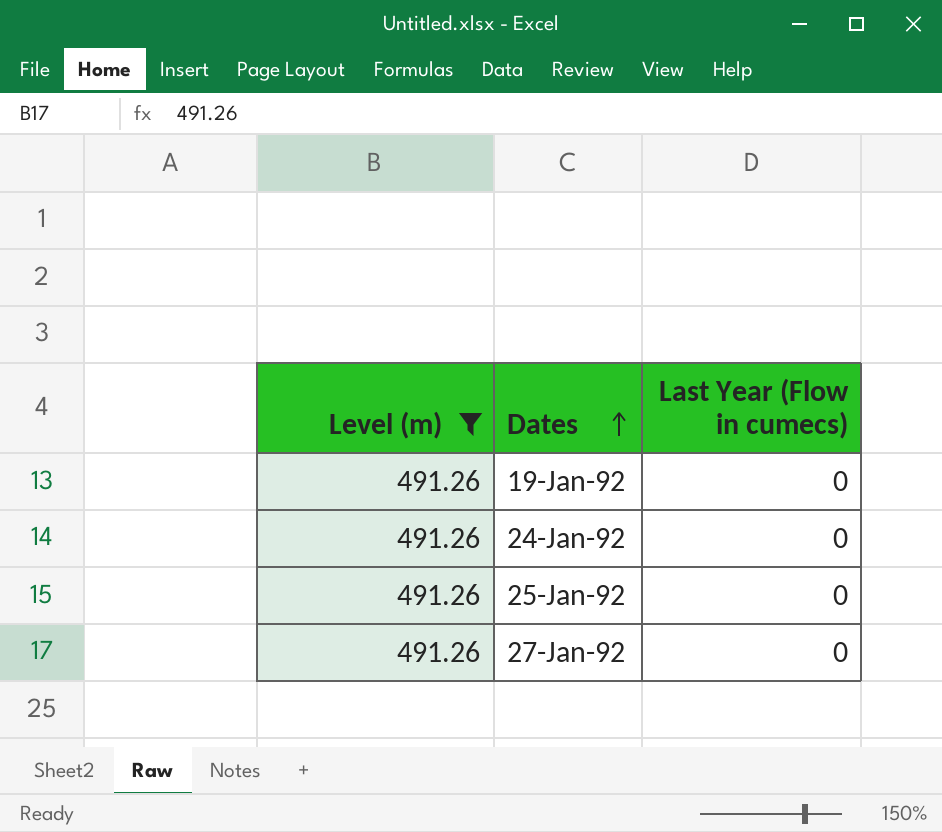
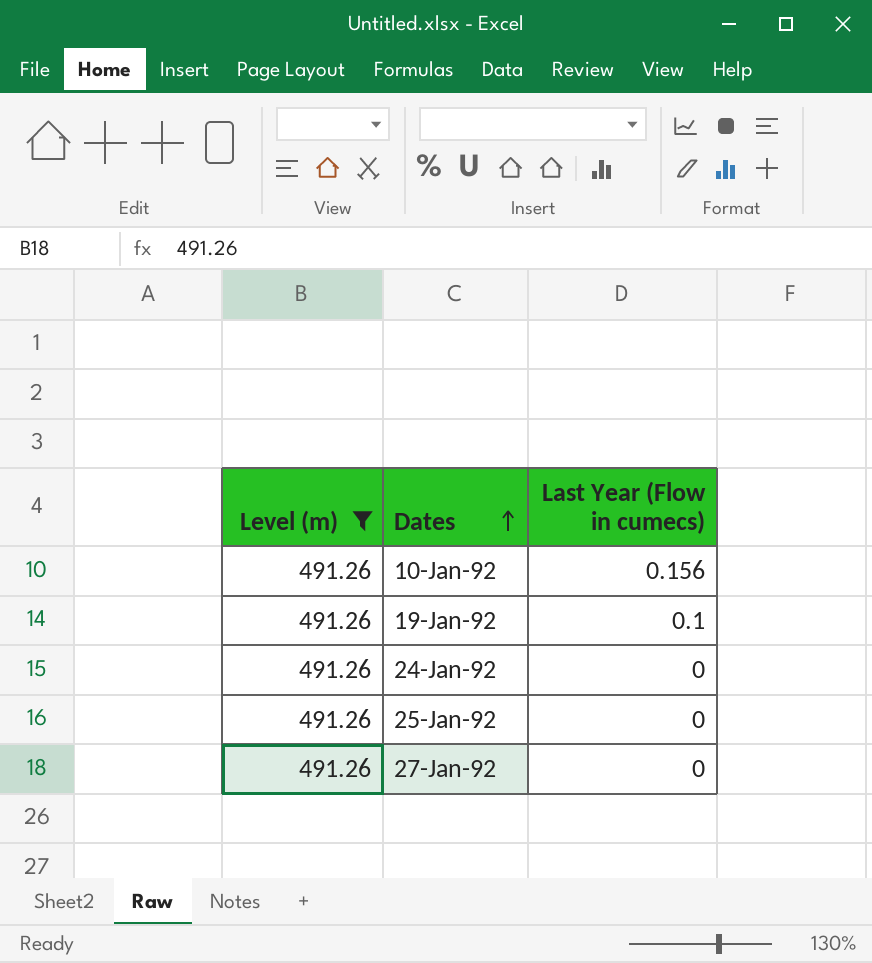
row 10-Jan-92: none -> 491.26 | 0.156
19-Jan-92 | Last Year (Flow in cumecs): 0 -> 0.1

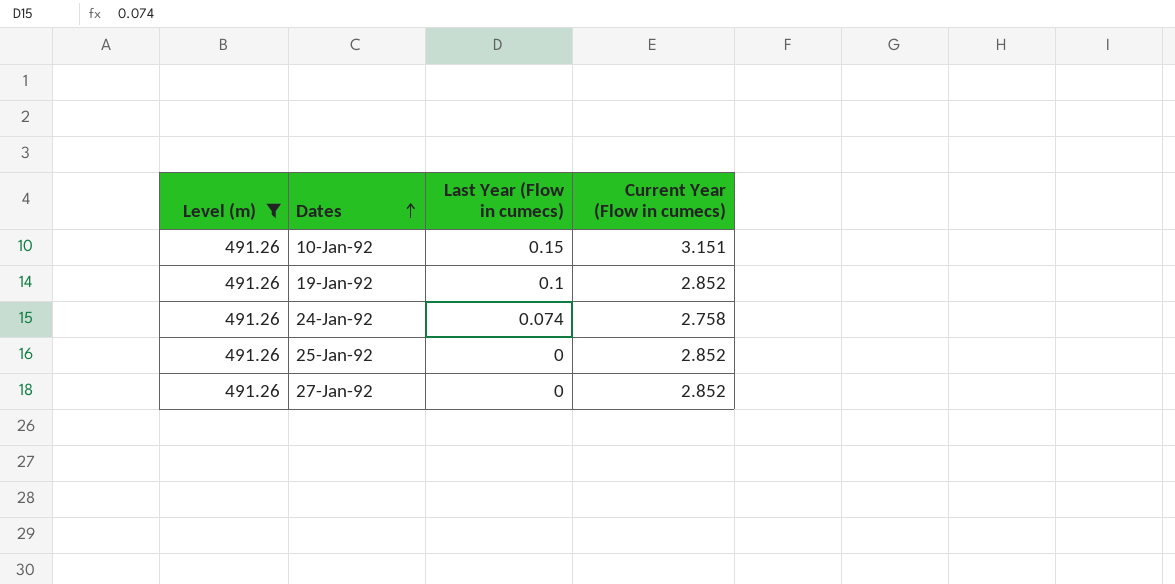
column Current Year (Flow in cumecs) | position: none -> 4
10-Jan-92 | Last Year (Flow in cumecs): 0.156 -> 0.15
24-Jan-92 | Last Year (Flow in cumecs): 0 -> 0.074

